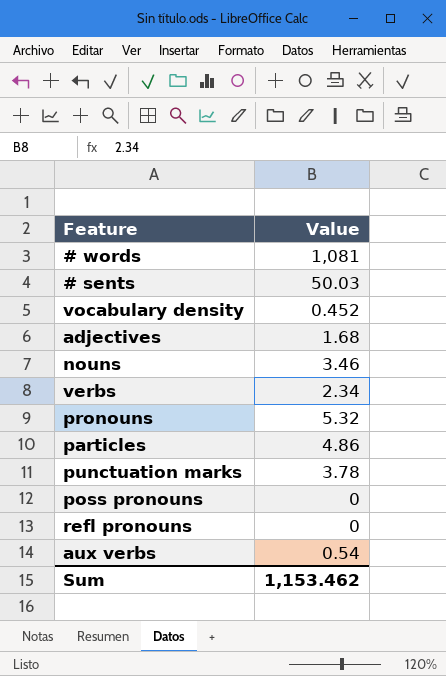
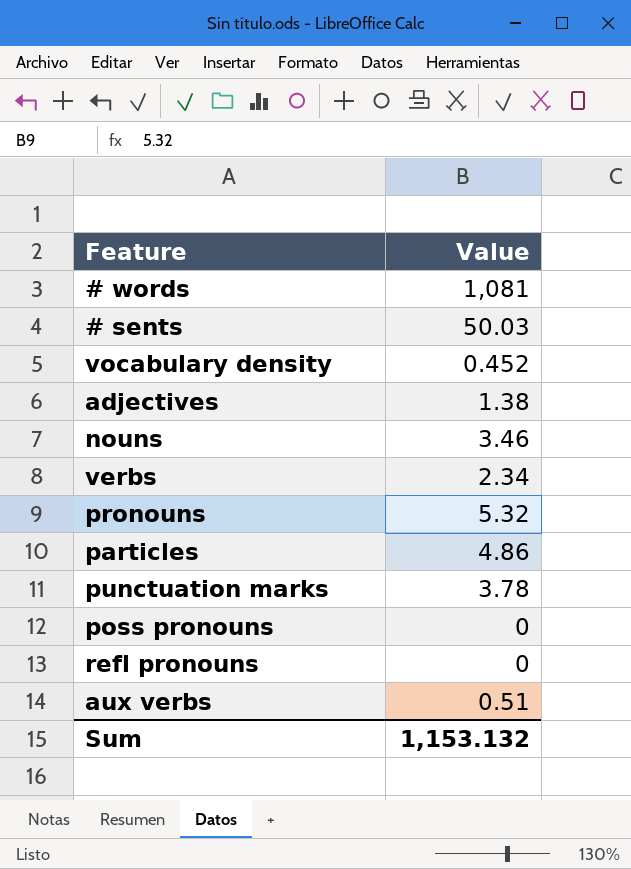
adjectives | Value: 1.68 -> 1.38
aux verbs | Value: 0.54 -> 0.51
Sum | Value: 1,153.462 -> 1,153.132

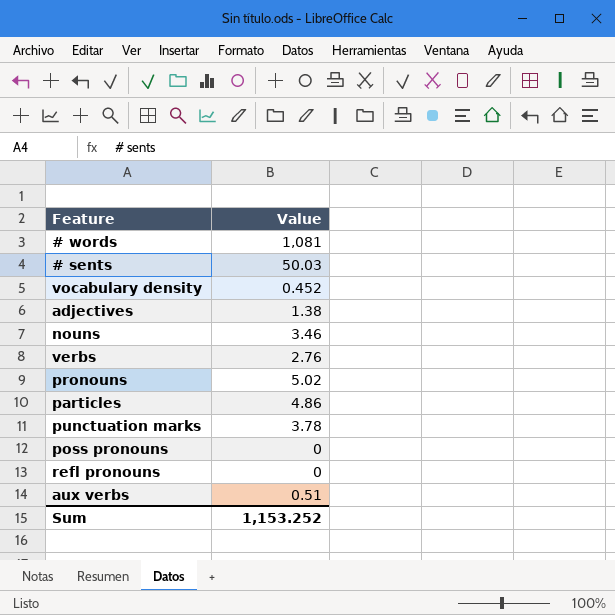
verbs | Value: 2.34 -> 2.76
pronouns | Value: 5.32 -> 5.02
Sum | Value: 1,153.132 -> 1,153.252

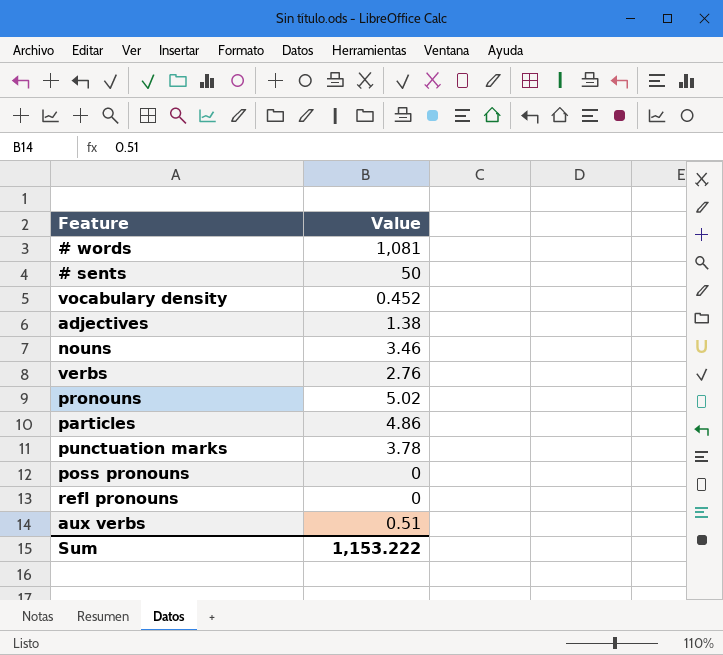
# sents | Value: 50.03 -> 50
Sum | Value: 1,153.252 -> 1,153.222

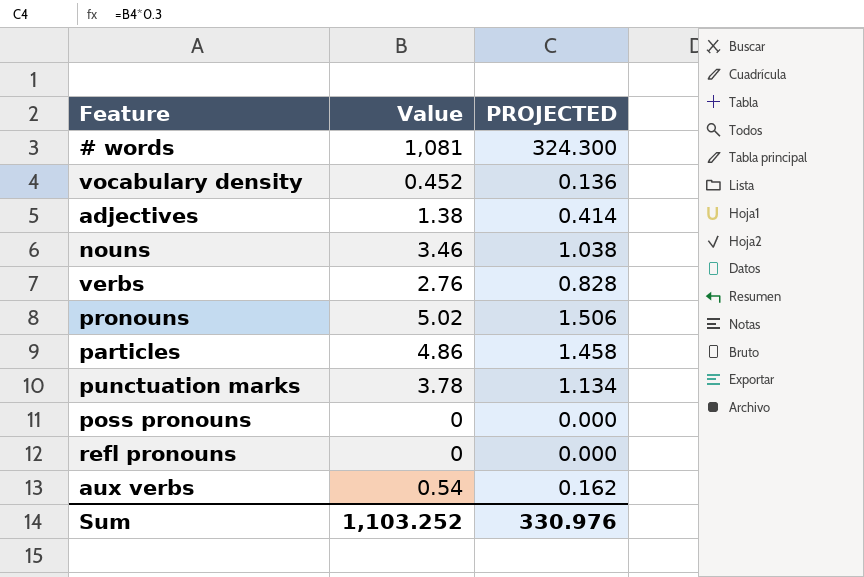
column PROJECTED | formula: none -> [Value] * 0.3
row # sents: 50 -> none
aux verbs | Value: 0.51 -> 0.54
Sum | Value: 1,153.222 -> 1,103.252

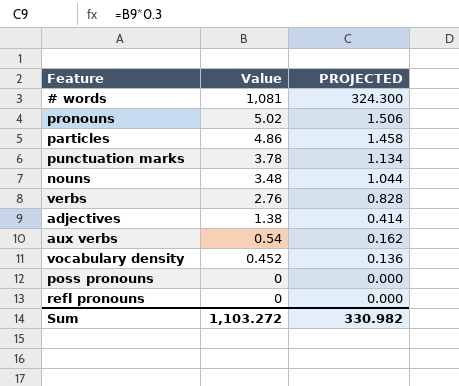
row order: none -> Value descending
nouns | Value: 3.46 -> 3.48
nouns | PROJECTED: 1.038 -> 1.044
Sum | Value: 1,103.252 -> 1,103.272
Sum | PROJECTED: 330.976 -> 330.982

